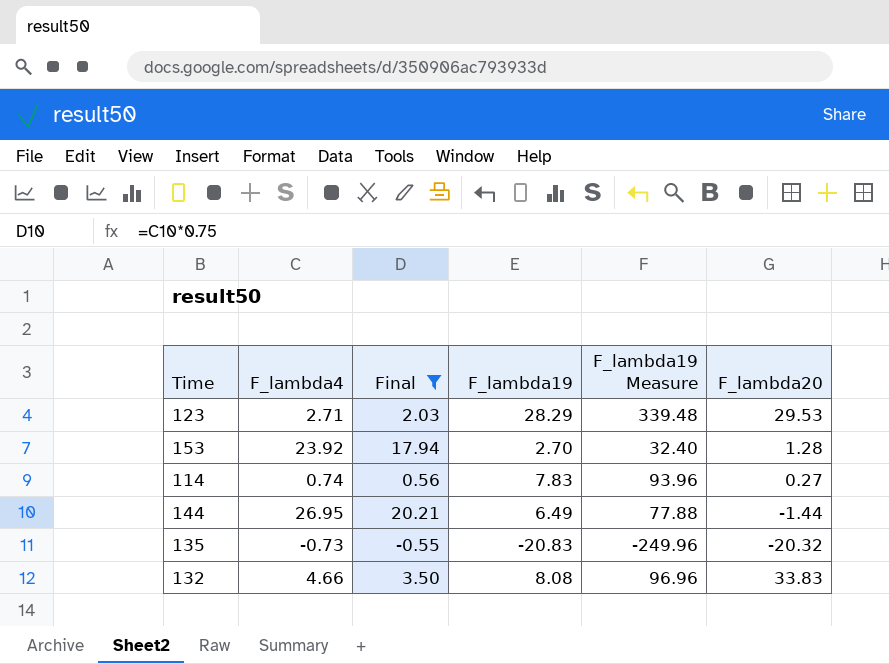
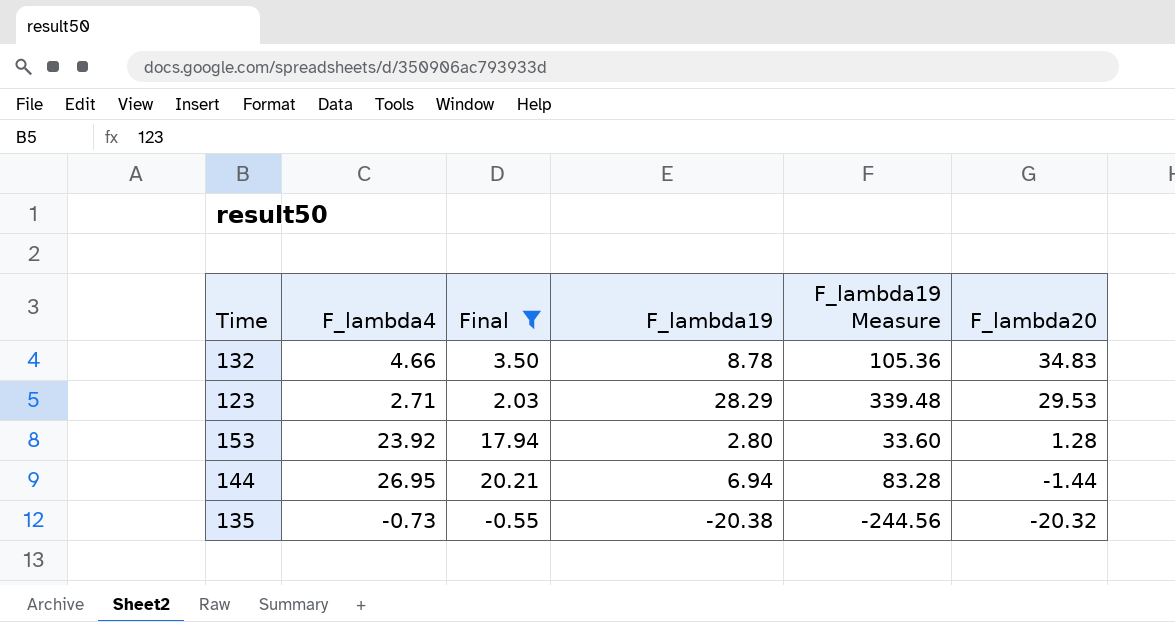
row order: none -> F_lambda20 descending
row 114: 0.74 | 0.56 | 7.83 | 93.96 | 0.27 -> none
132 | F_lambda19: 8.08 -> 8.78
132 | F_lambda19 Measure: 96.96 -> 105.36
132 | F_lambda20: 33.83 -> 34.83
153 | F_lambda19: 2.70 -> 2.80
153 | F_lambda19 Measure: 32.40 -> 33.60
144 | F_lambda19: 6.49 -> 6.94
144 | F_lambda19 Measure: 77.88 -> 83.28
135 | F_lambda19: -20.83 -> -20.38
135 | F_lambda19 Measure: -249.96 -> -244.56

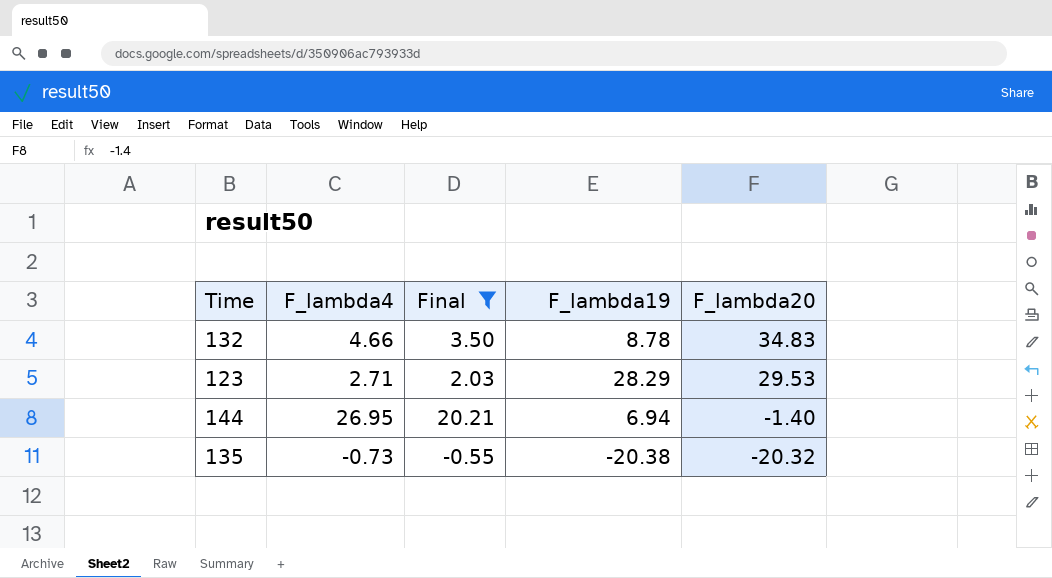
column F_lambda19 Measure | formula: [F_lambda19] * 12 -> none
row 153: 23.92 | 17.94 | 2.80 | 33.60 | 1.28 -> none
144 | F_lambda20: -1.44 -> -1.40

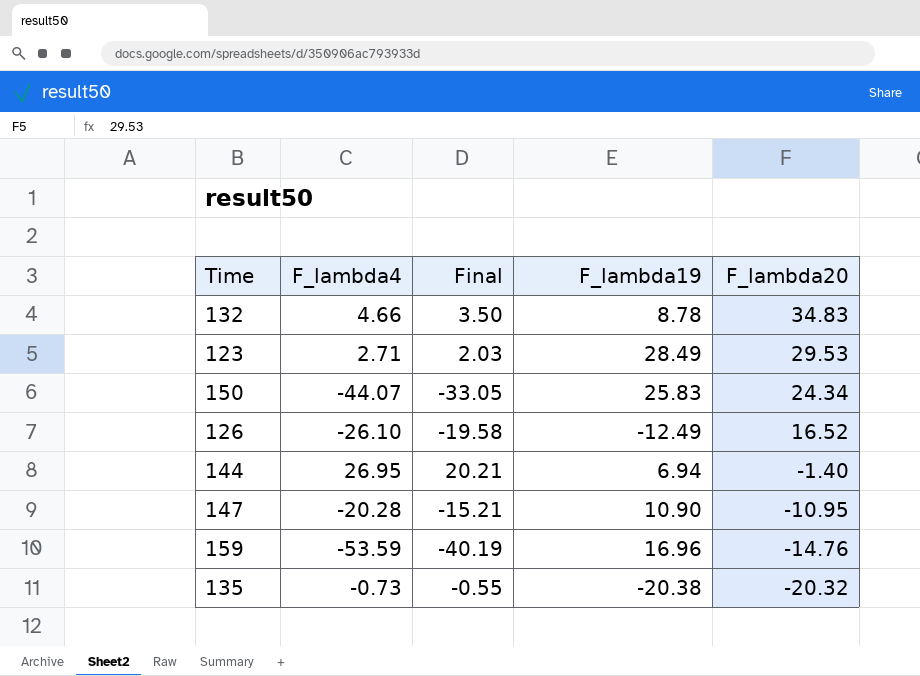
filter: Final >= -0.55 -> none
123 | F_lambda19: 28.29 -> 28.49

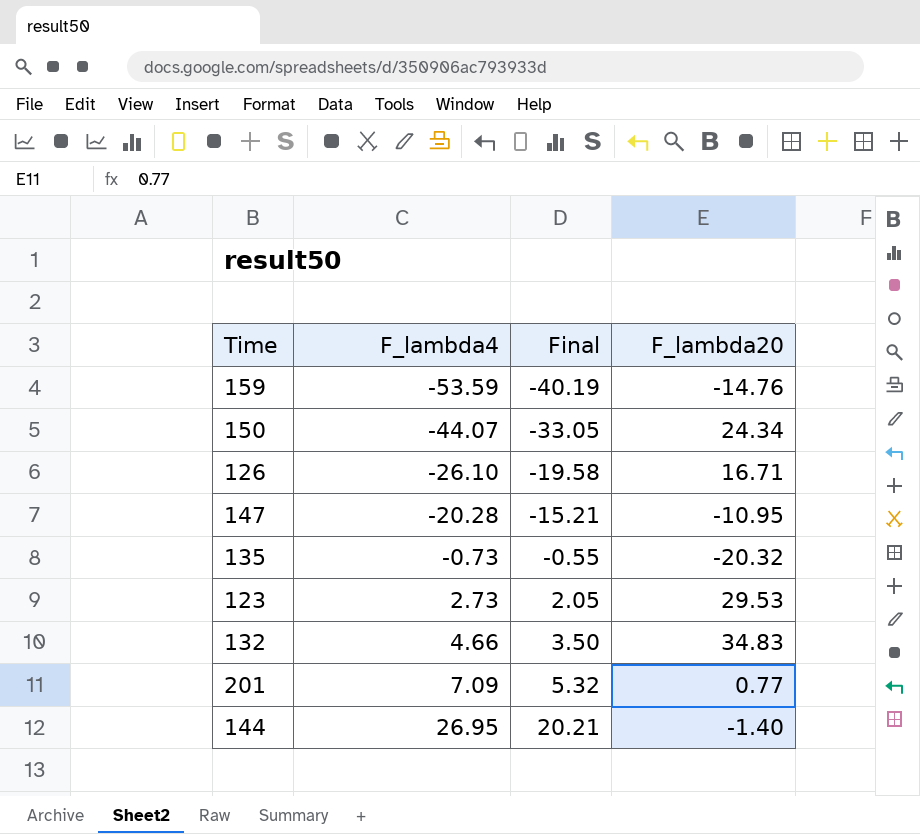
row order: F_lambda20 descending -> F_lambda4 ascending
column F_lambda19 | position: 4 -> none
126 | F_lambda20: 16.52 -> 16.71
123 | F_lambda4: 2.71 -> 2.73
123 | Final: 2.03 -> 2.05
row 201: none -> 7.09 | 5.32 | 0.77

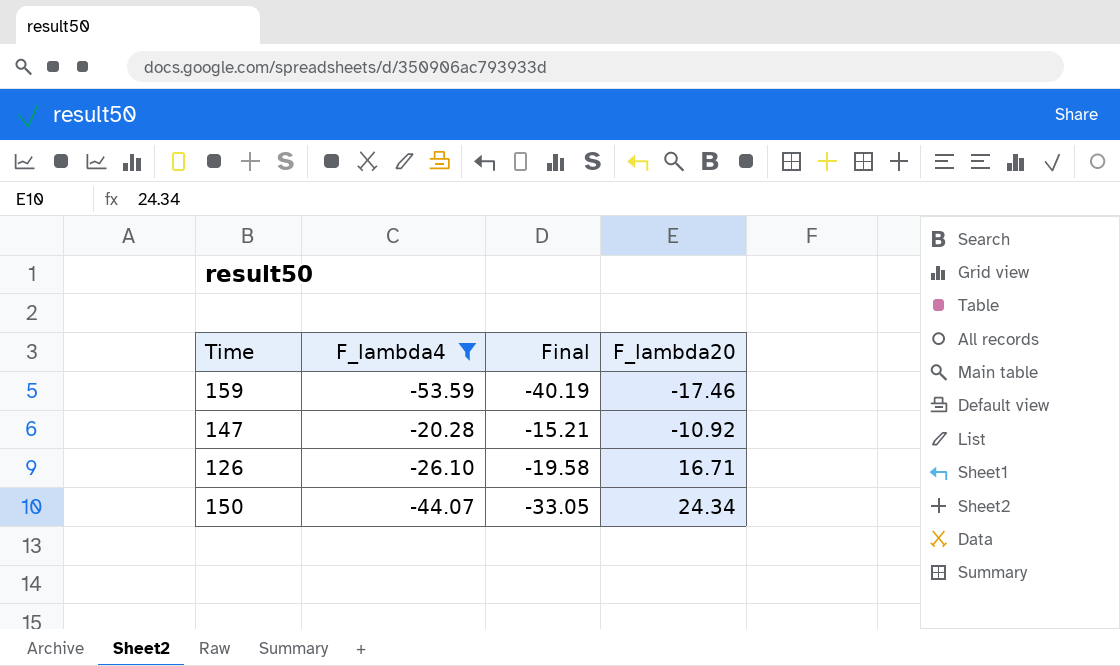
filter: none -> F_lambda4 <= -20.28
row order: F_lambda4 ascending -> F_lambda20 ascending
159 | F_lambda20: -14.76 -> -17.46
147 | F_lambda20: -10.95 -> -10.92

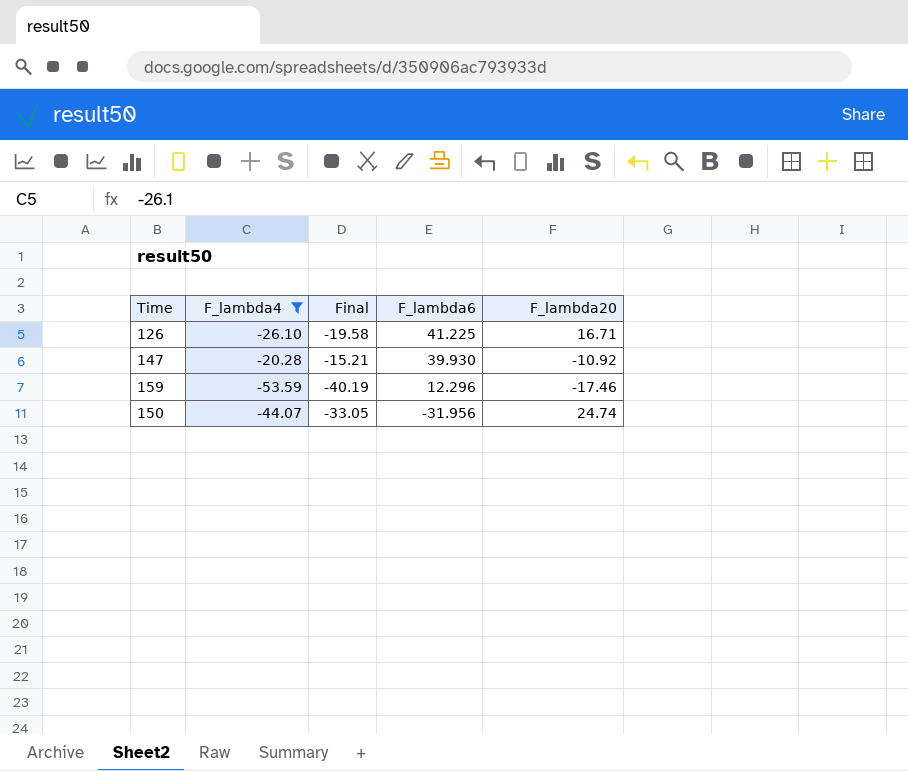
row order: F_lambda20 ascending -> F_lambda6 descending
column F_lambda6 | position: none -> 4
150 | F_lambda20: 24.34 -> 24.74

